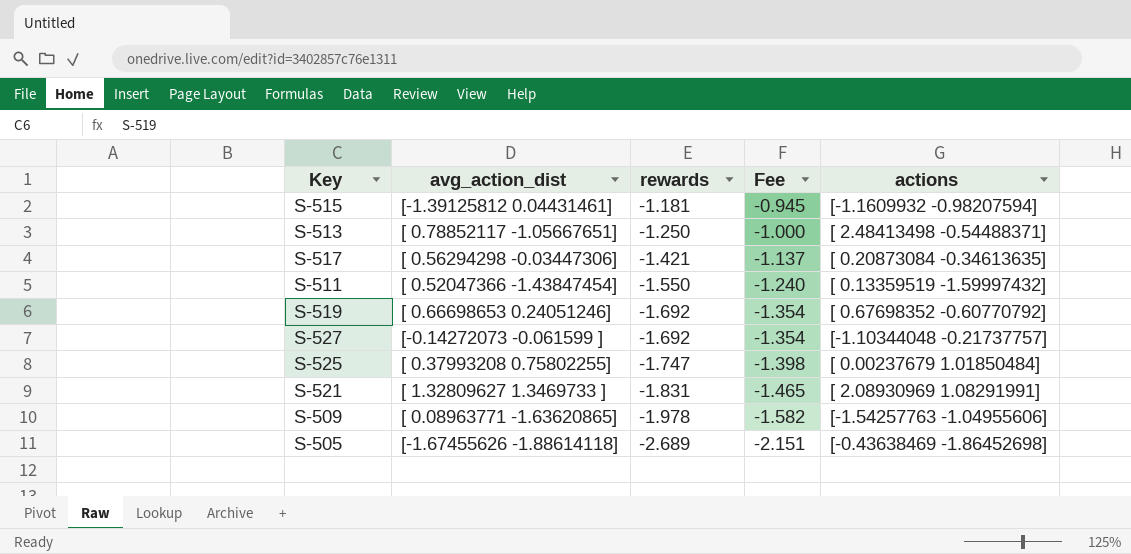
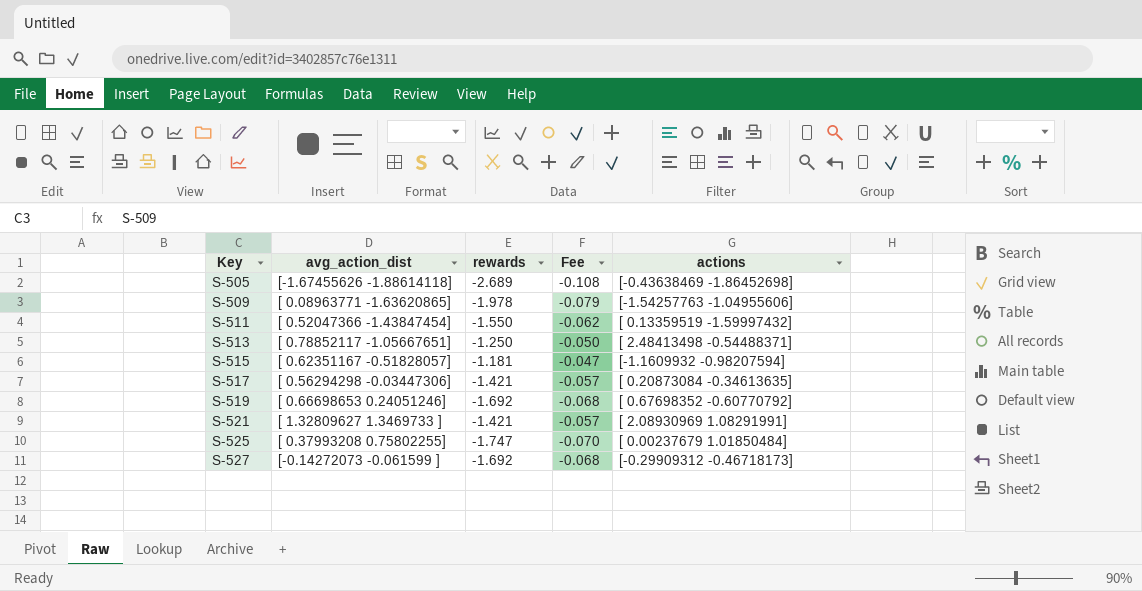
row order: rewards descending -> Key ascending
column Fee | formula: [rewards] * 0.8 -> [rewards] * 0.04
S-515 | avg_action_dist: [-1.39125812 0.04431461] -> [ 0.62351167 -0.51828057]
S-521 | rewards: -1.831 -> -1.421
S-527 | actions: [-1.10344048 -0.21737757] -> [-0.29909312 -0.46718173]

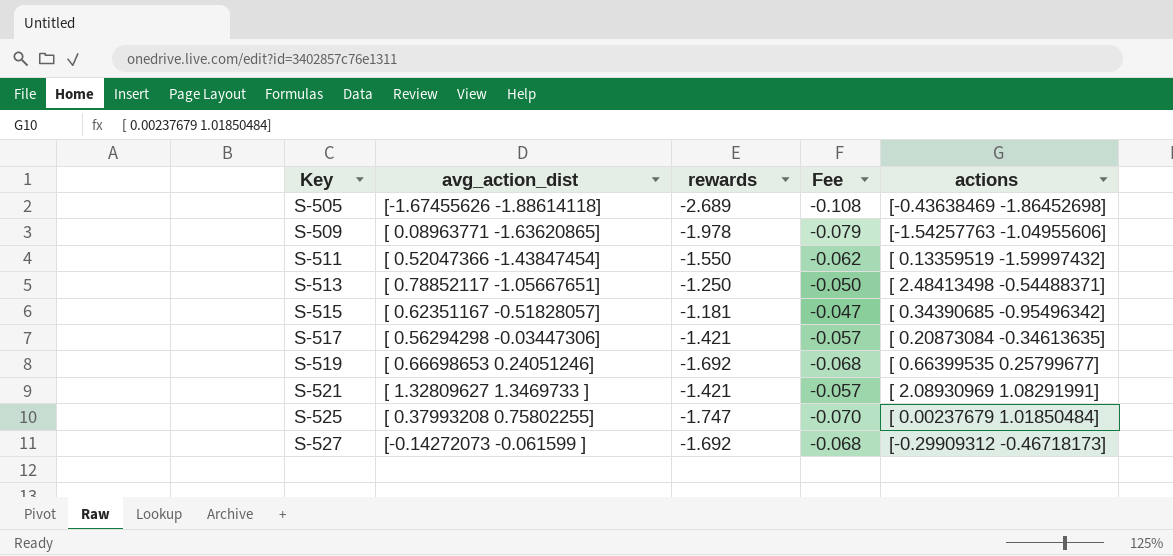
S-515 | actions: [-1.1609932 -0.98207594] -> [ 0.34390685 -0.95496342]
S-519 | actions: [ 0.67698352 -0.60770792] -> [ 0.66399535 0.25799677]

